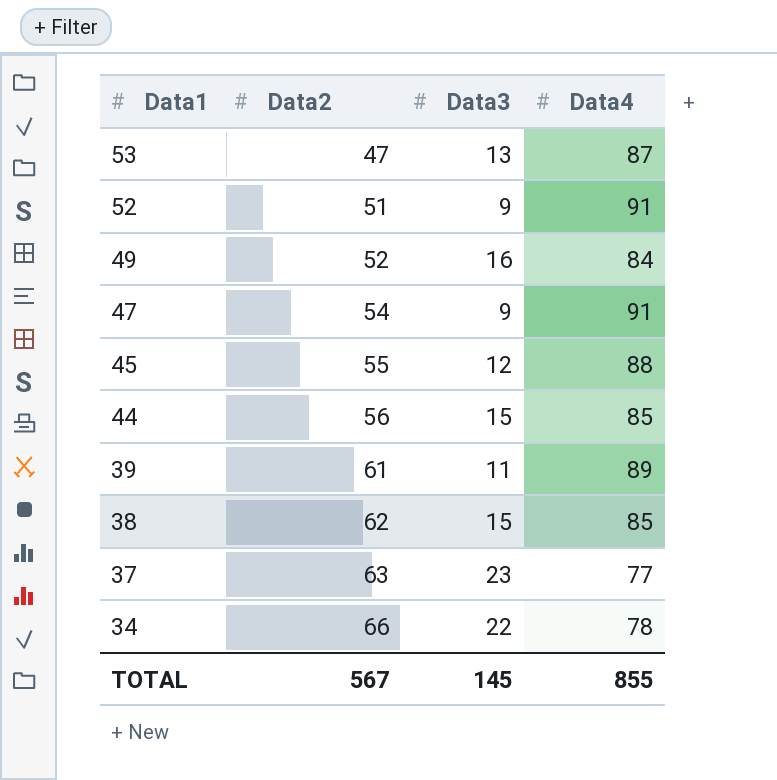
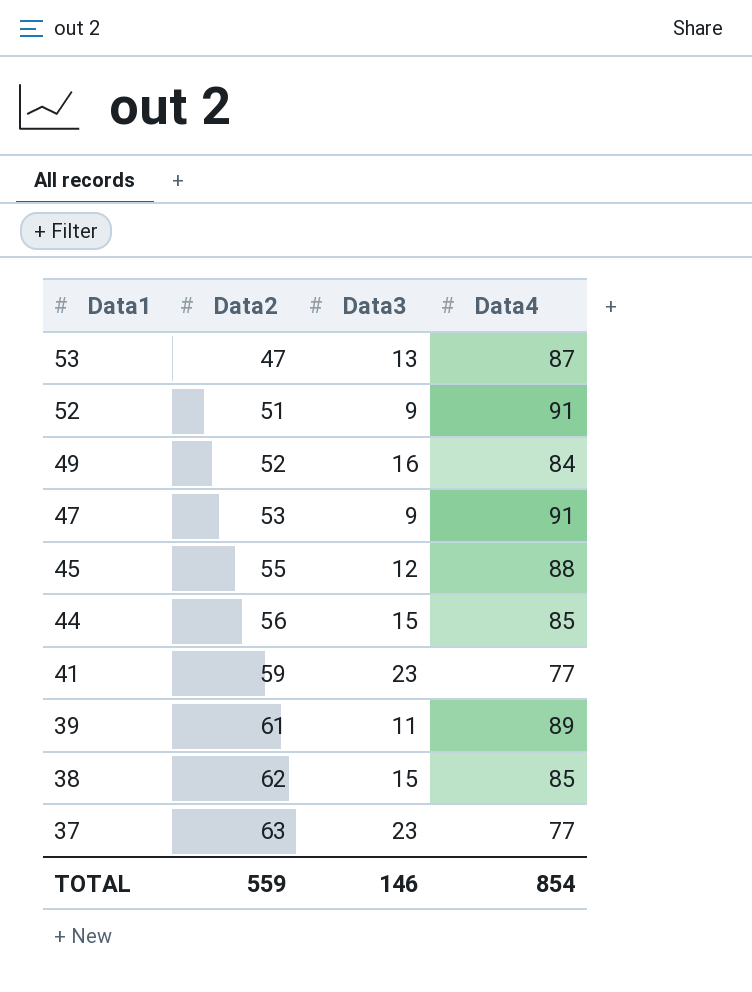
row 34: 66 | 22 | 78 -> none
47 | Data2: 54 -> 53
row 41: none -> 59 | 23 | 77
TOTAL | Data2: 567 -> 559
TOTAL | Data3: 145 -> 146
TOTAL | Data4: 855 -> 854

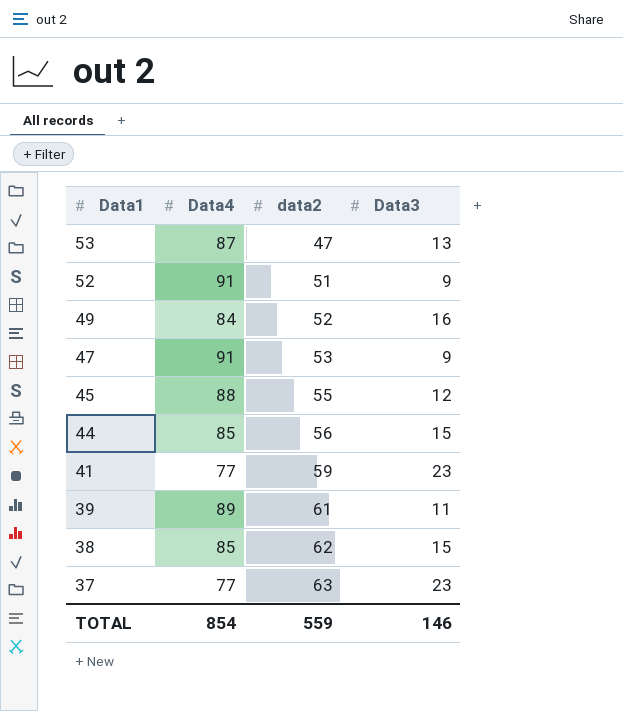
column Data4 | position: 4 -> 2
column name: Data2 -> data2

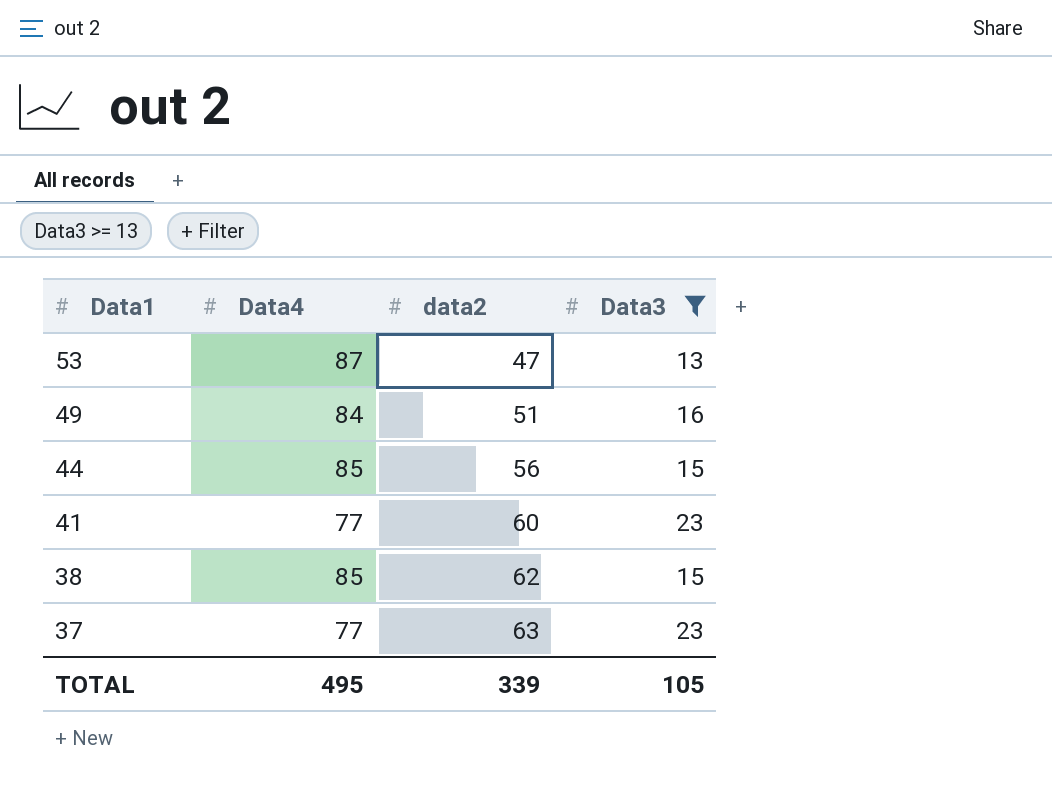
filter: none -> Data3 >= 13
49 | data2: 52 -> 51
41 | data2: 59 -> 60
TOTAL | Data4: 854 -> 495
TOTAL | data2: 559 -> 339
TOTAL | Data3: 146 -> 105

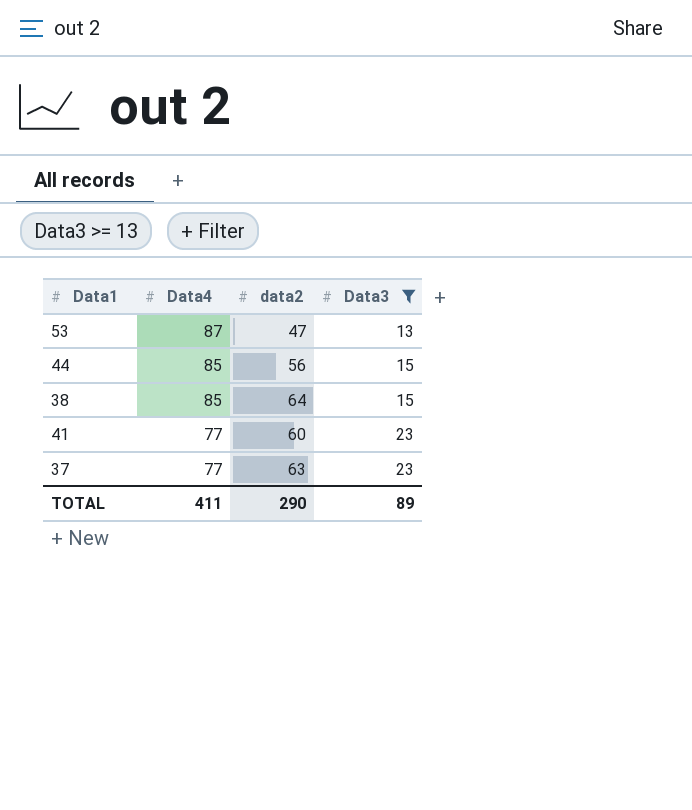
row order: Data1 descending -> Data4 descending
row 49: 84 | 51 | 16 -> none
38 | data2: 62 -> 64
TOTAL | Data4: 495 -> 411
TOTAL | data2: 339 -> 290
TOTAL | Data3: 105 -> 89

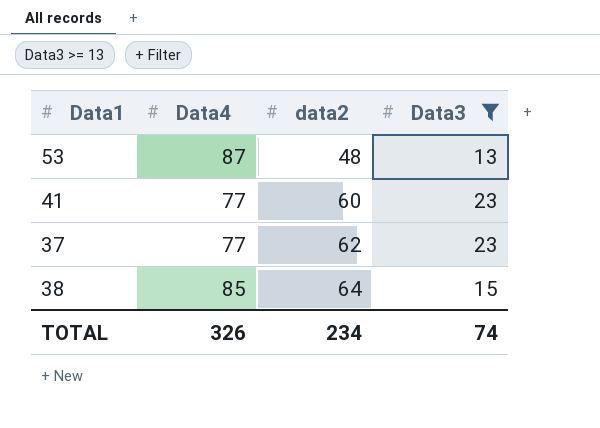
row order: Data4 descending -> data2 ascending
row 44: 85 | 56 | 15 -> none
53 | data2: 47 -> 48
37 | data2: 63 -> 62
TOTAL | Data4: 411 -> 326
TOTAL | data2: 290 -> 234
TOTAL | Data3: 89 -> 74

